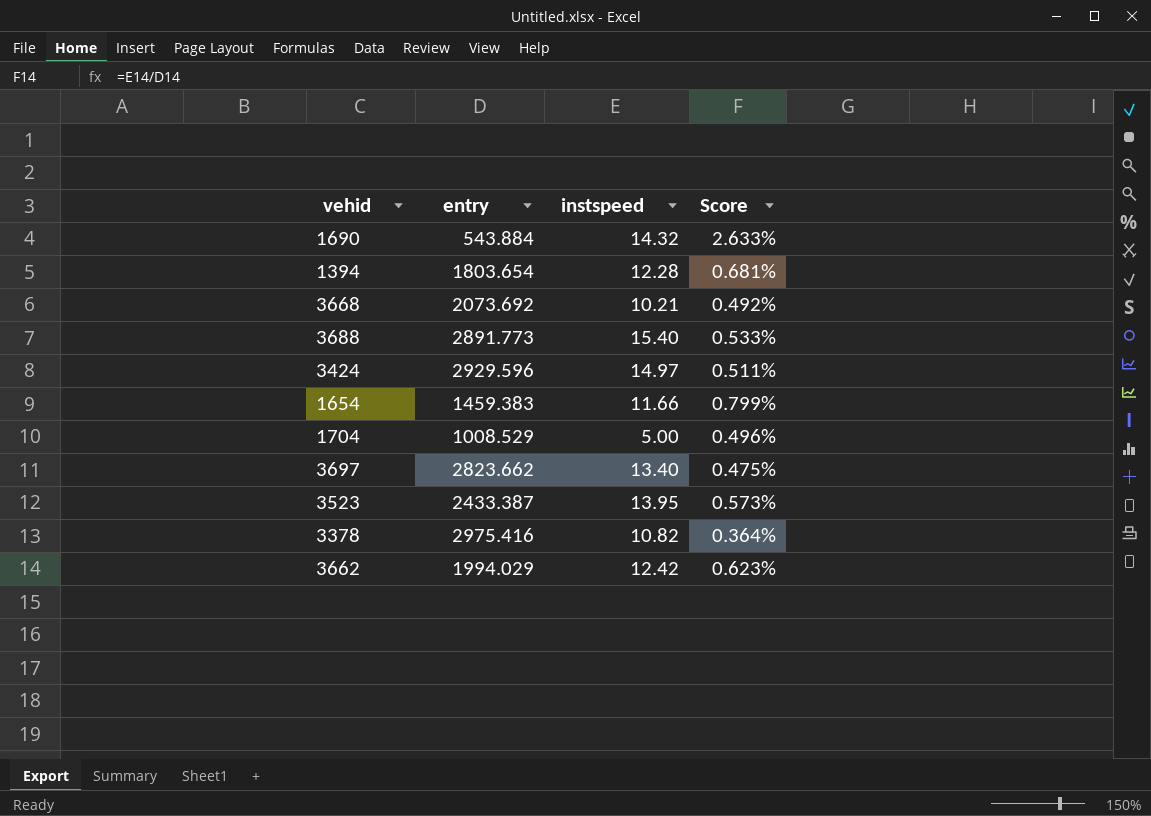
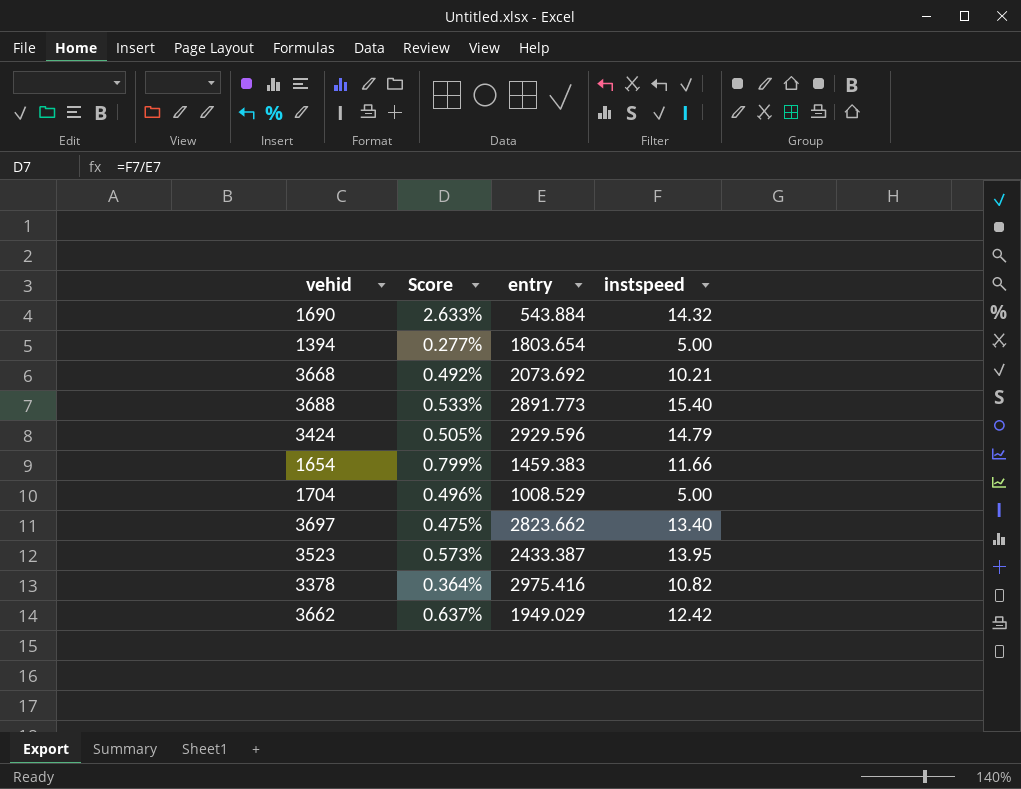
column Score | position: 4 -> 2
1394 | Score: 0.681% -> 0.277%
1394 | instspeed: 12.28 -> 5.00
3424 | Score: 0.511% -> 0.505%
3424 | instspeed: 14.97 -> 14.79
3662 | Score: 0.623% -> 0.637%
3662 | entry: 1994.029 -> 1949.029

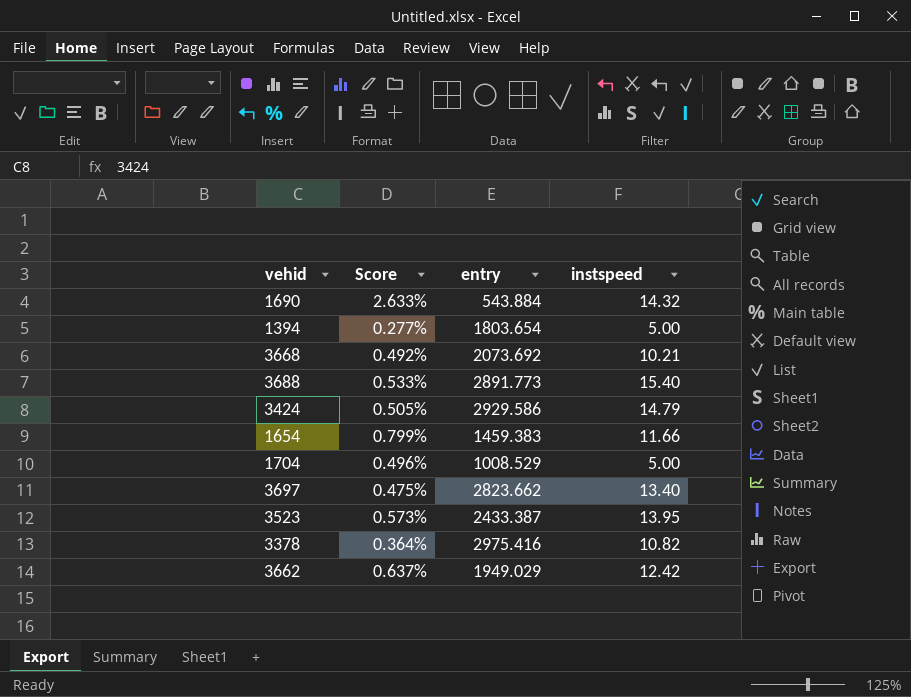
3424 | entry: 2929.596 -> 2929.586

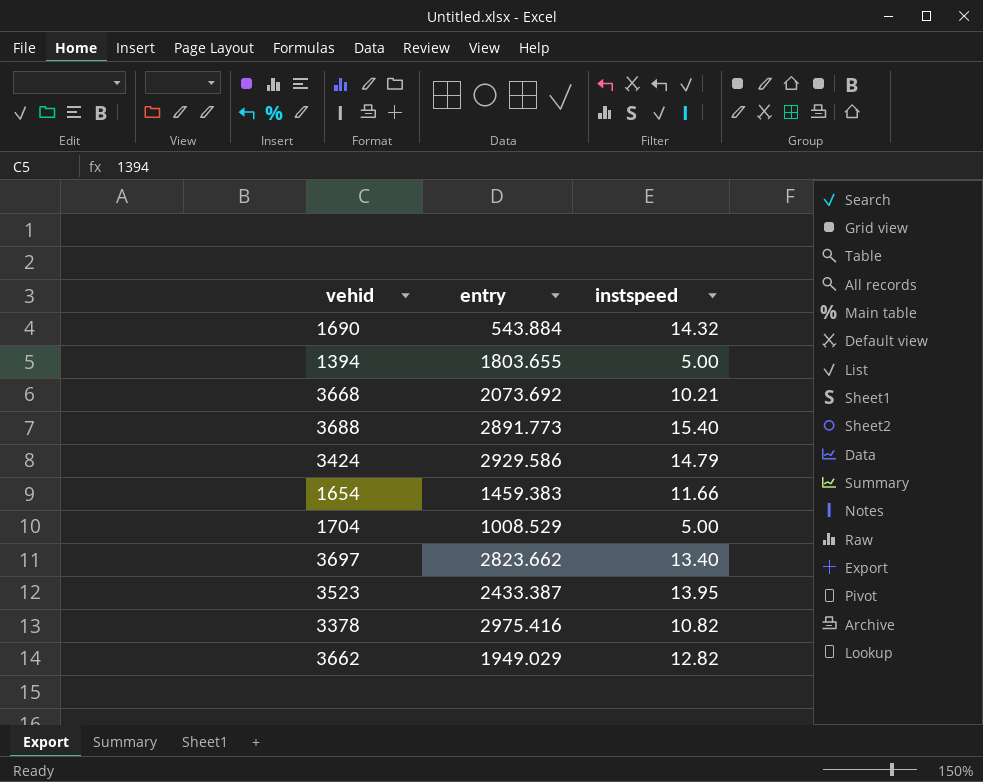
column Score | formula: [instspeed] / [entry] -> none
1394 | entry: 1803.654 -> 1803.655
3662 | instspeed: 12.42 -> 12.82

